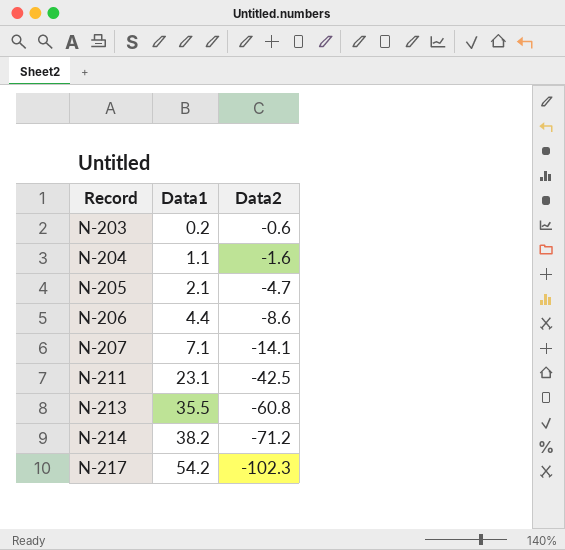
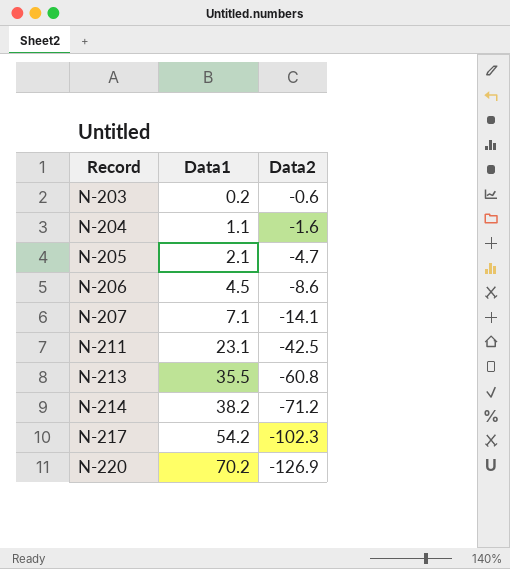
N-206 | Data1: 4.4 -> 4.5
row N-220: none -> 70.2 | -126.9

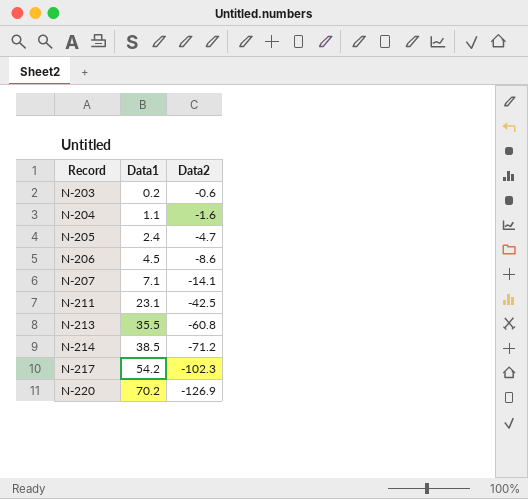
N-205 | Data1: 2.1 -> 2.4
N-214 | Data1: 38.2 -> 38.5

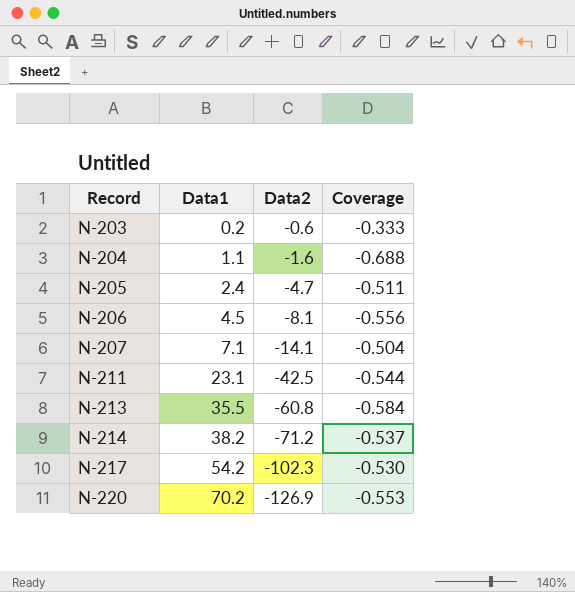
column Coverage | formula: none -> [Data1] / [Data2]
N-206 | Data2: -8.6 -> -8.1
N-214 | Data1: 38.5 -> 38.2

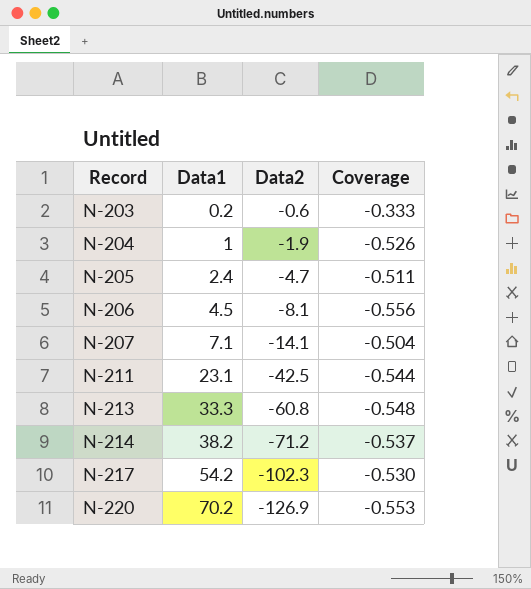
N-204 | Data1: 1.1 -> 1
N-204 | Data2: -1.6 -> -1.9
N-204 | Coverage: -0.688 -> -0.526
N-213 | Data1: 35.5 -> 33.3
N-213 | Coverage: -0.584 -> -0.548

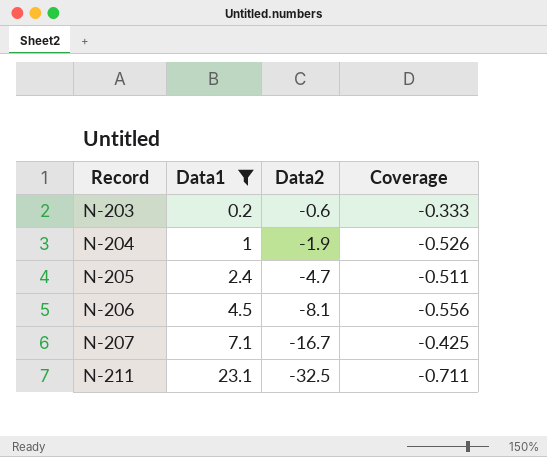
filter: none -> Data1 <= 23.1
N-207 | Data2: -14.1 -> -16.7
N-207 | Coverage: -0.504 -> -0.425
N-211 | Data2: -42.5 -> -32.5
N-211 | Coverage: -0.544 -> -0.711

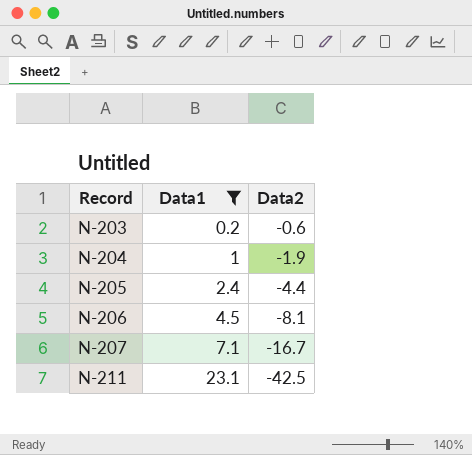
column Coverage | formula: [Data1] / [Data2] -> none
N-205 | Data2: -4.7 -> -4.4
N-211 | Data2: -32.5 -> -42.5

